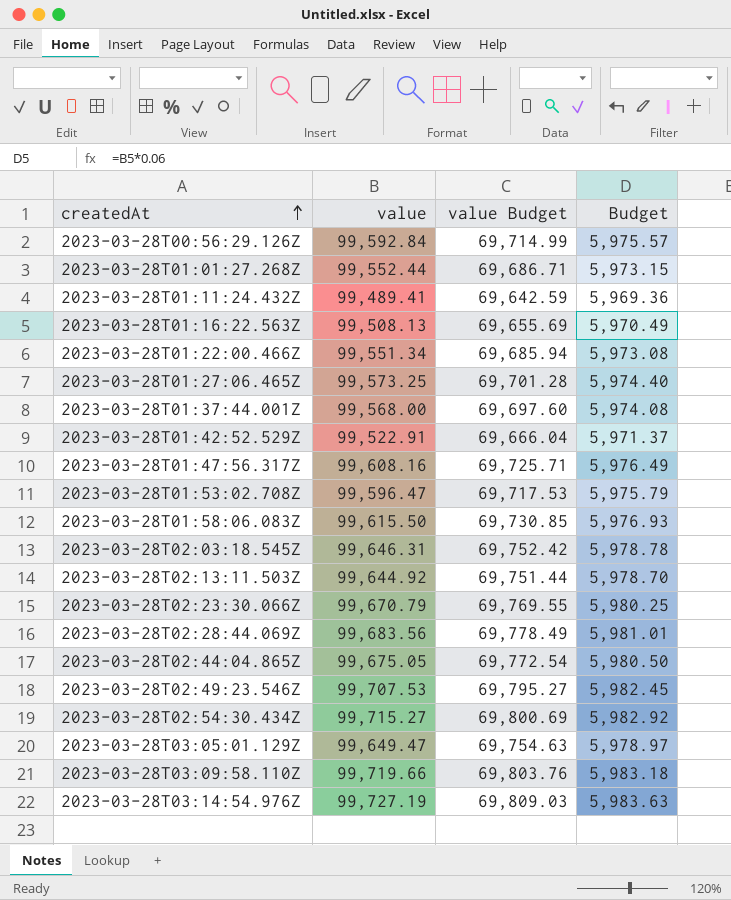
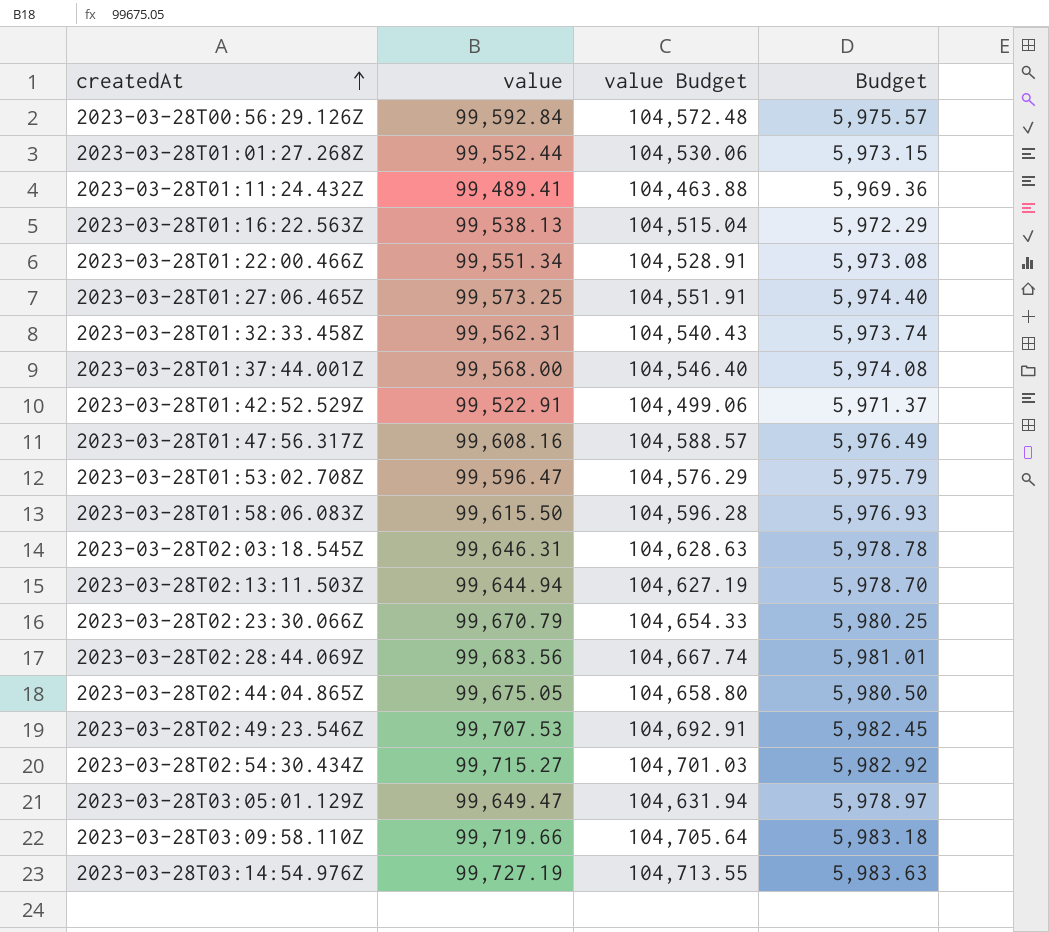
column value Budget | formula: [value] * 0.7 -> [value] * 1.05
2023-03-28T01:16:22.563Z | value: 99,508.13 -> 99,538.13
2023-03-28T01:16:22.563Z | Budget: 5,970.49 -> 5,972.29
row 2023-03-28T01:32:33.458Z: none -> 99,562.31 | 104,540.43 | 5,973.74
2023-03-28T02:13:11.503Z | value: 99,644.92 -> 99,644.94

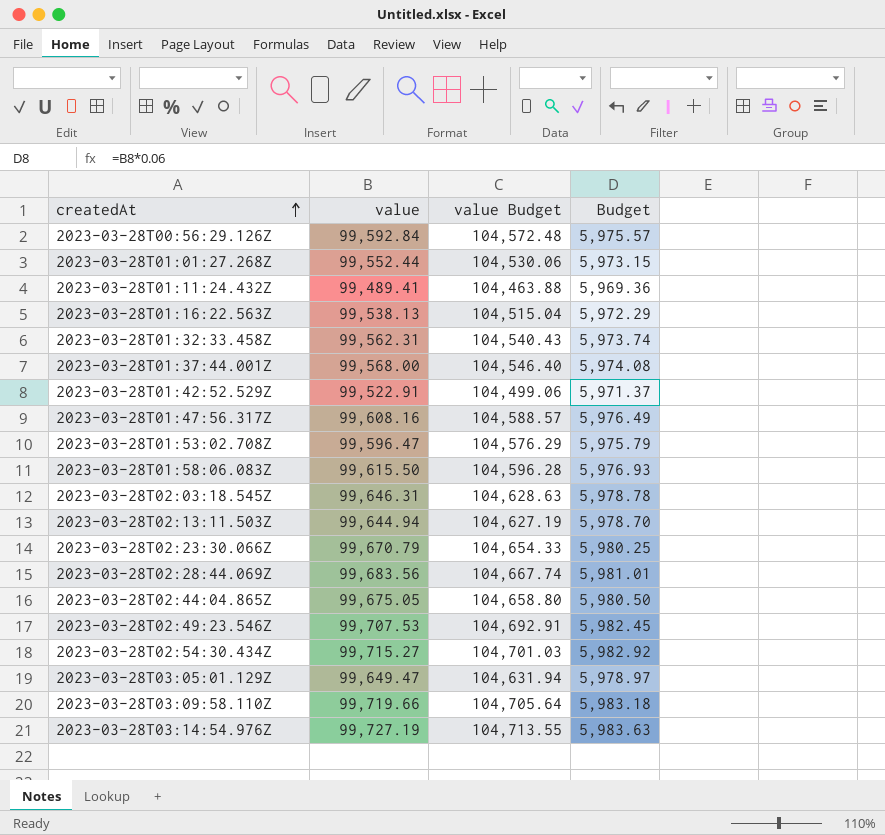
row 2023-03-28T01:22:00.466Z: 99,551.34 | 104,528.91 | 5,973.08 -> none
row 2023-03-28T01:27:06.465Z: 99,573.25 | 104,551.91 | 5,974.40 -> none

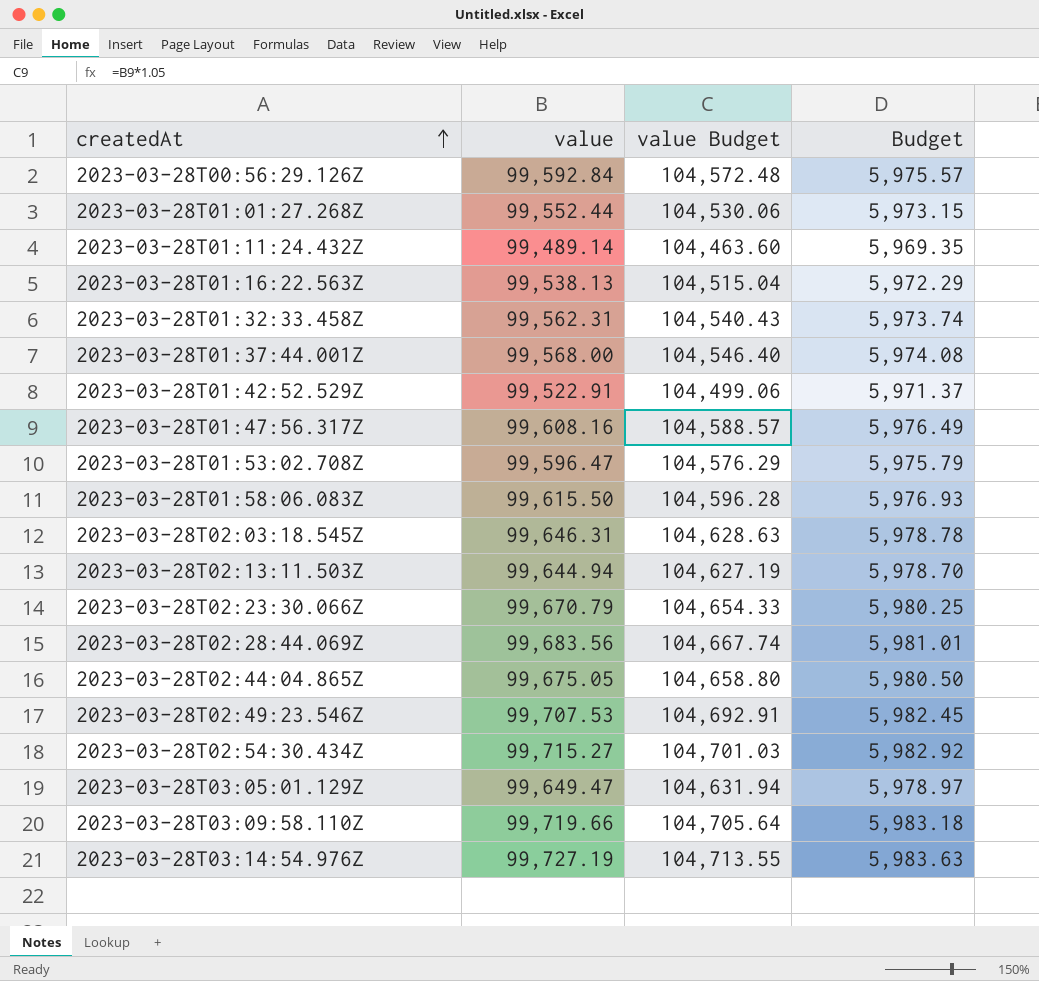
2023-03-28T01:11:24.432Z | value: 99,489.41 -> 99,489.14
2023-03-28T01:11:24.432Z | value Budget: 104,463.88 -> 104,463.60
2023-03-28T01:11:24.432Z | Budget: 5,969.36 -> 5,969.35

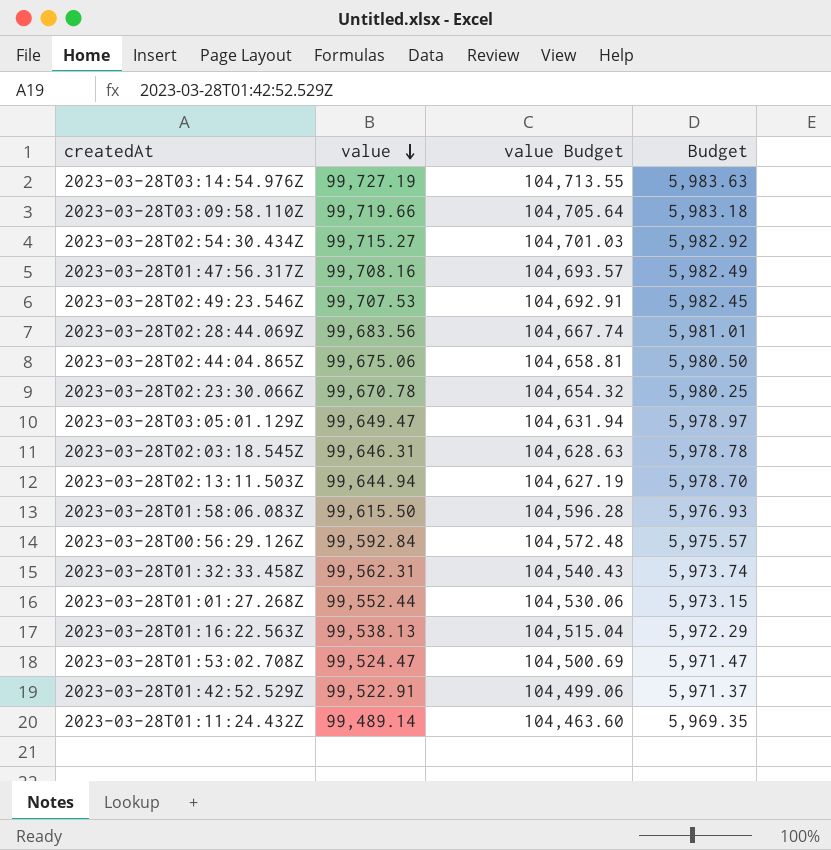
row order: createdAt ascending -> value descending
row 2023-03-28T01:37:44.001Z: 99,568.00 | 104,546.40 | 5,974.08 -> none
2023-03-28T01:47:56.317Z | value: 99,608.16 -> 99,708.16
2023-03-28T01:47:56.317Z | value Budget: 104,588.57 -> 104,693.57
2023-03-28T01:47:56.317Z | Budget: 5,976.49 -> 5,982.49
2023-03-28T02:44:04.865Z | value: 99,675.05 -> 99,675.06
2023-03-28T02:44:04.865Z | value Budget: 104,658.80 -> 104,658.81
2023-03-28T02:23:30.066Z | value: 99,670.79 -> 99,670.78
2023-03-28T02:23:30.066Z | value Budget: 104,654.33 -> 104,654.32
2023-03-28T01:53:02.708Z | value: 99,596.47 -> 99,524.47
2023-03-28T01:53:02.708Z | value Budget: 104,576.29 -> 104,500.69
2023-03-28T01:53:02.708Z | Budget: 5,975.79 -> 5,971.47

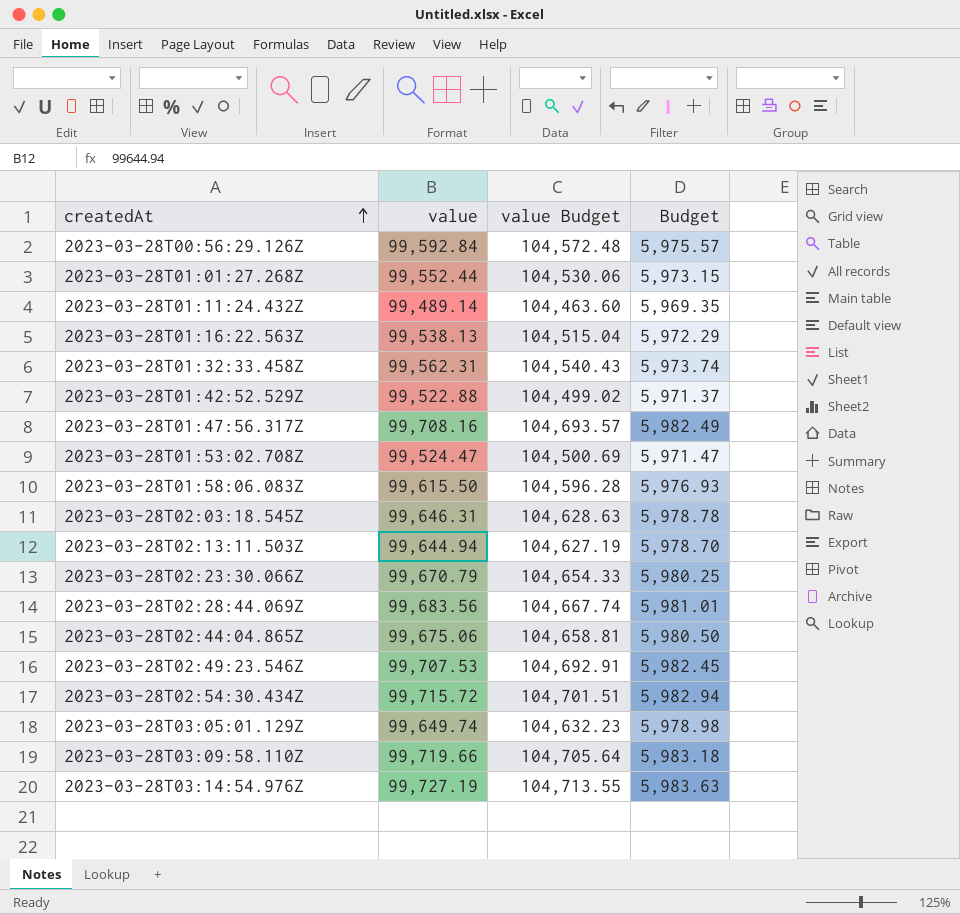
row order: value descending -> createdAt ascending
2023-03-28T01:42:52.529Z | value: 99,522.91 -> 99,522.88
2023-03-28T01:42:52.529Z | value Budget: 104,499.06 -> 104,499.02
2023-03-28T02:23:30.066Z | value: 99,670.78 -> 99,670.79
2023-03-28T02:23:30.066Z | value Budget: 104,654.32 -> 104,654.33
2023-03-28T02:54:30.434Z | value: 99,715.27 -> 99,715.72
2023-03-28T02:54:30.434Z | value Budget: 104,701.03 -> 104,701.51
2023-03-28T02:54:30.434Z | Budget: 5,982.92 -> 5,982.94
2023-03-28T03:05:01.129Z | value: 99,649.47 -> 99,649.74
2023-03-28T03:05:01.129Z | value Budget: 104,631.94 -> 104,632.23
2023-03-28T03:05:01.129Z | Budget: 5,978.97 -> 5,978.98

